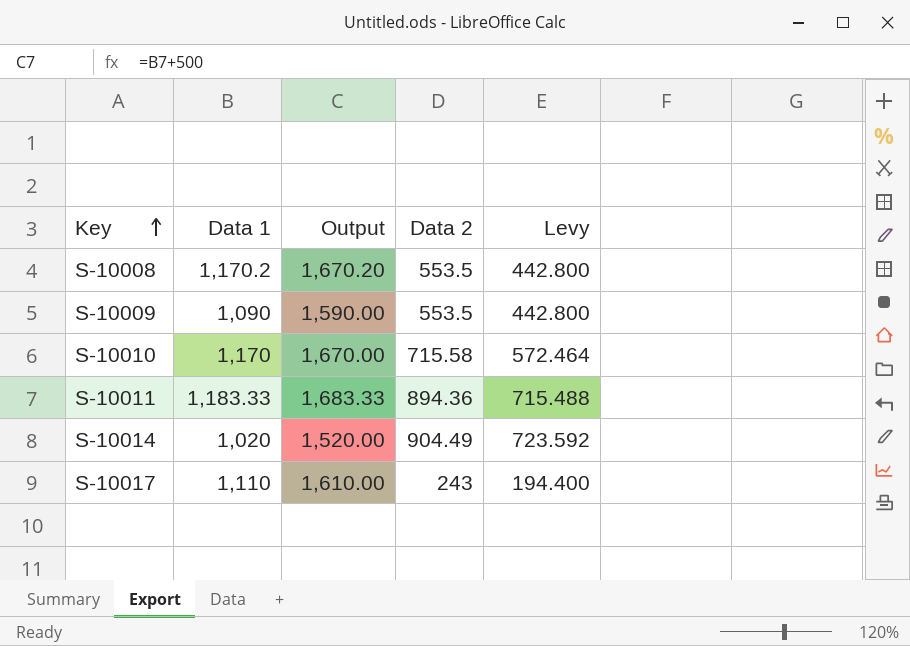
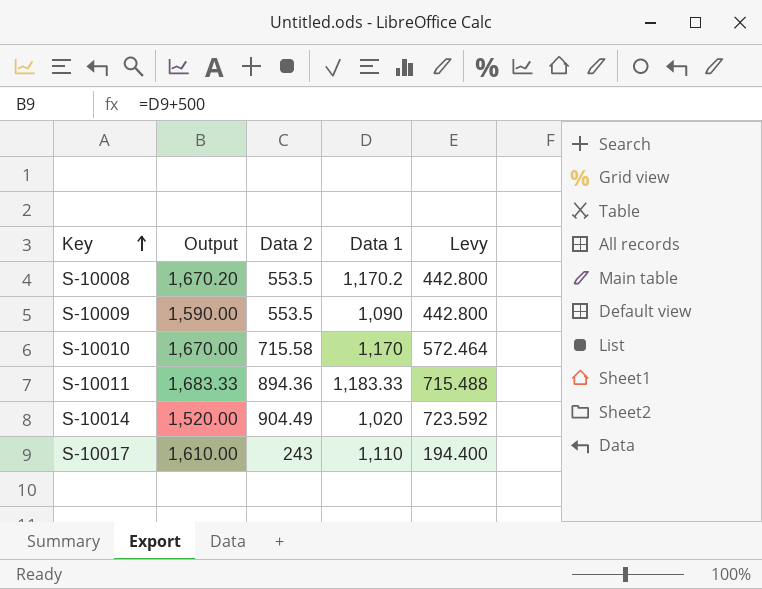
column Data 1 | position: 2 -> 4

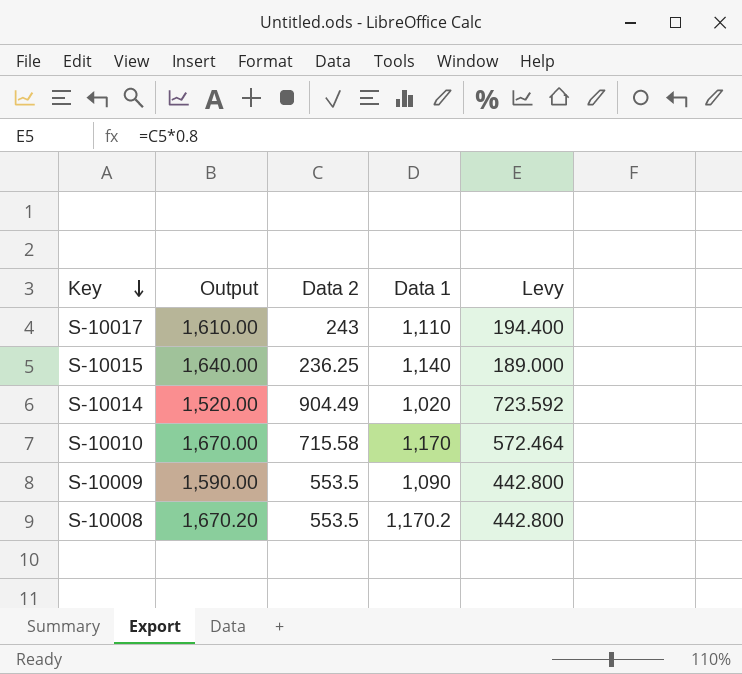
row order: Key ascending -> Key descending
row S-10011: 1,683.33 | 894.36 | 1,183.33 | 715.488 -> none
row S-10015: none -> 1,640.00 | 236.25 | 1,140 | 189.000

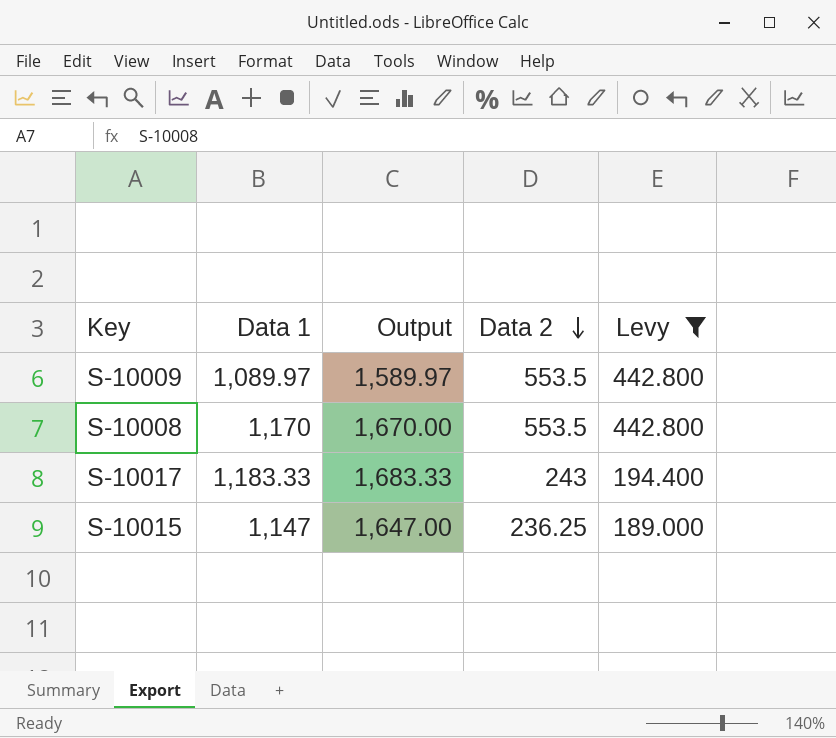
filter: none -> Levy <= 442.800
row order: Key descending -> Data 2 descending
column Data 1 | position: 4 -> 2
S-10009 | Data 1: 1,090 -> 1,089.97
S-10009 | Output: 1,590.00 -> 1,589.97
S-10008 | Data 1: 1,170.2 -> 1,170
S-10008 | Output: 1,670.20 -> 1,670.00
S-10017 | Data 1: 1,110 -> 1,183.33
S-10017 | Output: 1,610.00 -> 1,683.33
S-10015 | Data 1: 1,140 -> 1,147
S-10015 | Output: 1,640.00 -> 1,647.00

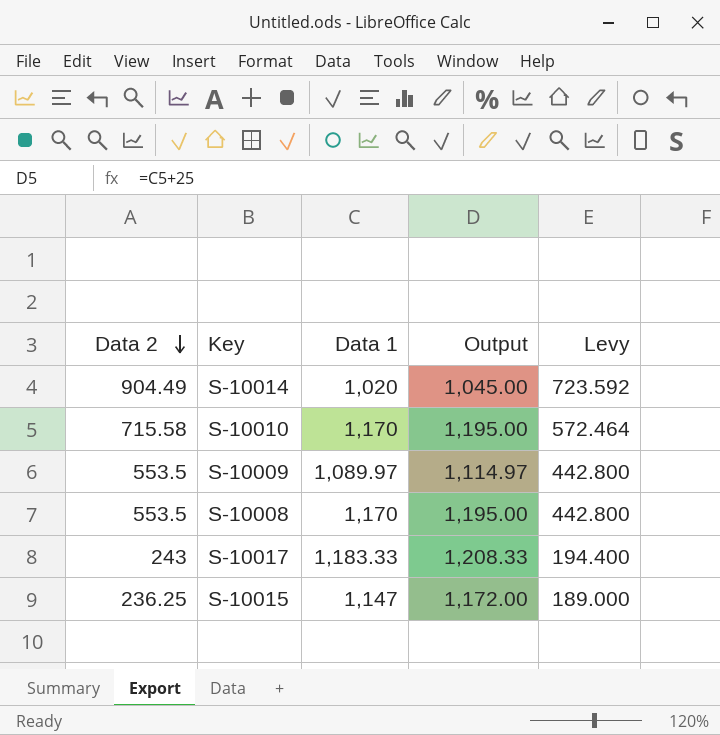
filter: Levy <= 442.800 -> none
column Data 2 | position: 4 -> 1
column Output | formula: [Data 1] + 500 -> [Data 1] + 25

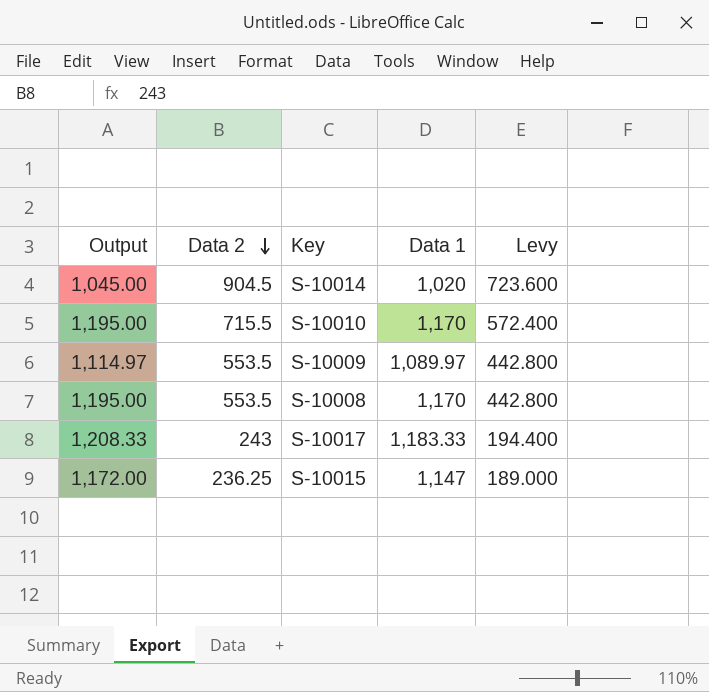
column Output | position: 4 -> 1
S-10014 | Data 2: 904.49 -> 904.5
S-10014 | Levy: 723.592 -> 723.600
S-10010 | Data 2: 715.58 -> 715.5
S-10010 | Levy: 572.464 -> 572.400

